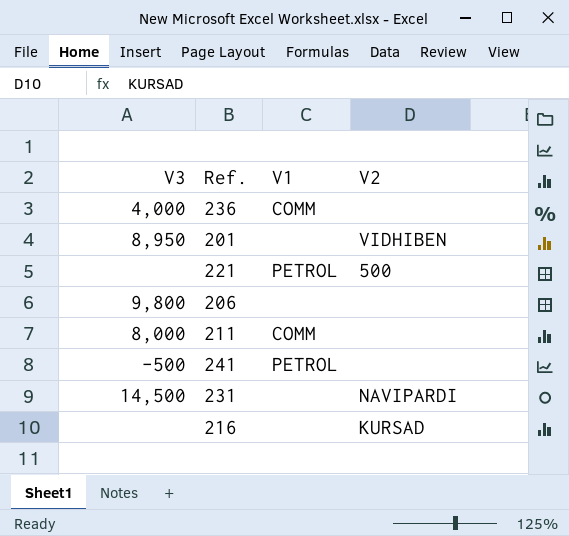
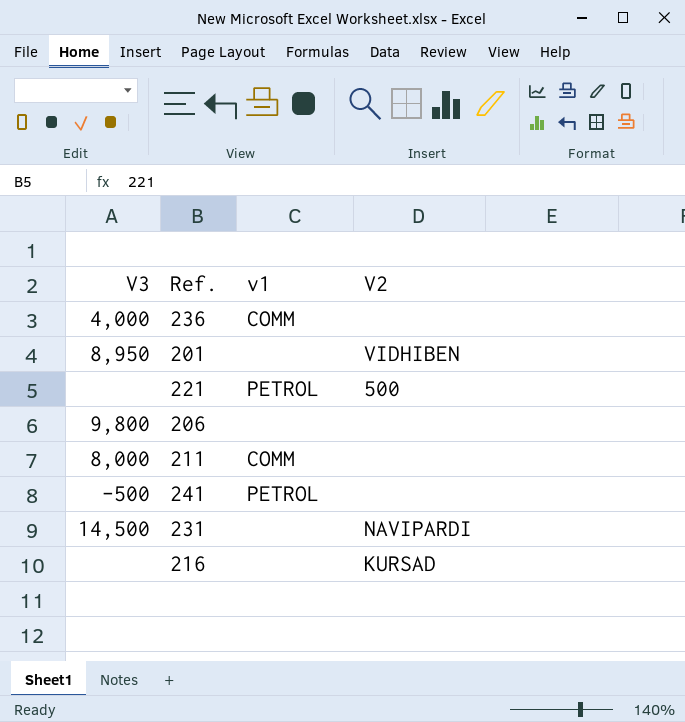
column name: V1 -> v1

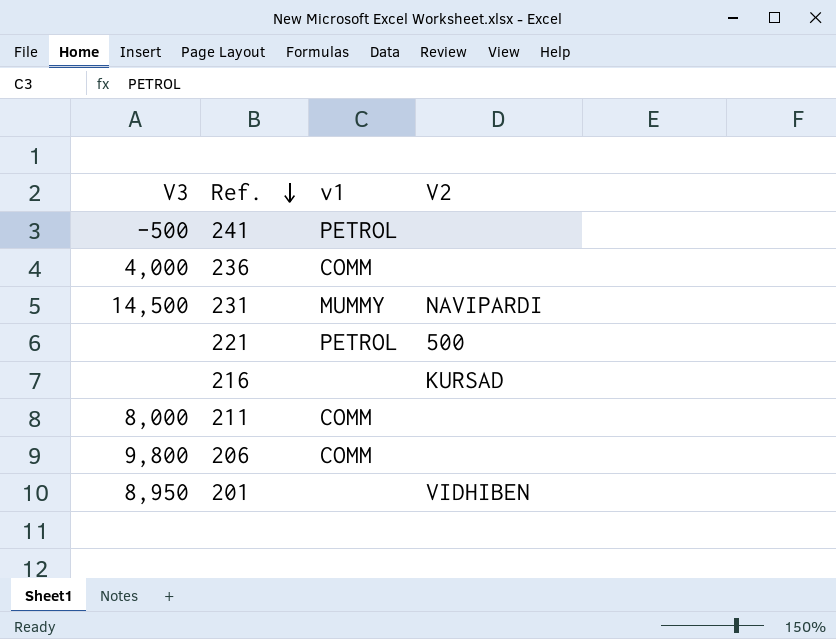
row order: none -> Ref. descending
231 | v1: none -> MUMMY
206 | v1: none -> COMM

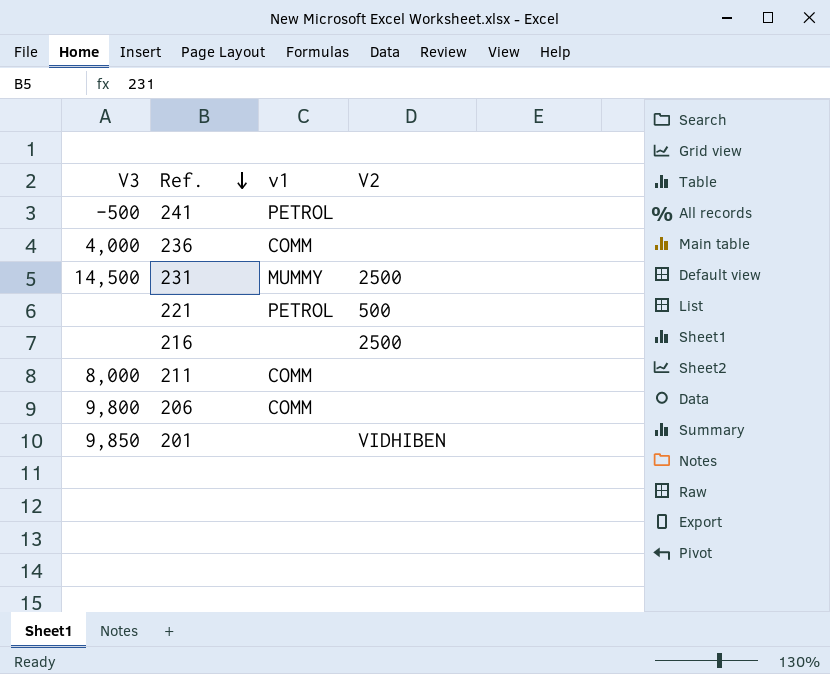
231 | V2: NAVIPARDI -> 2500
216 | V2: KURSAD -> 2500
201 | V3: 8,950 -> 9,850

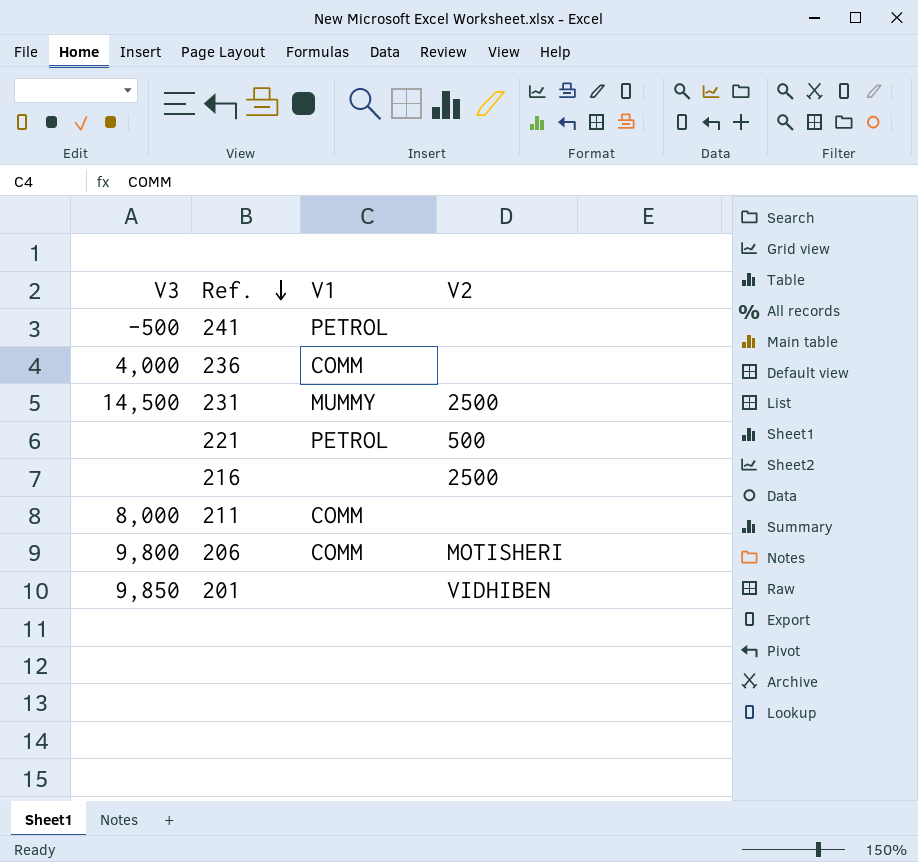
column name: v1 -> V1
206 | V2: none -> MOTISHERI

